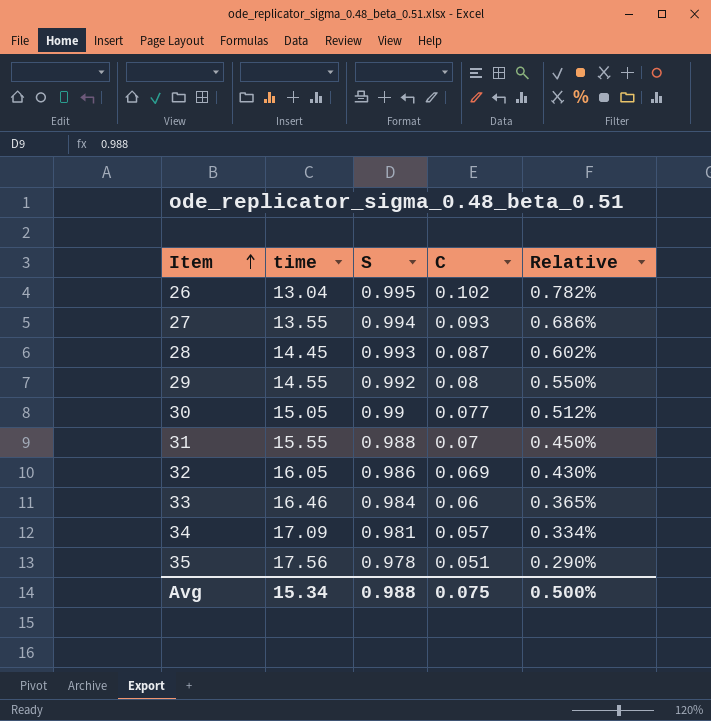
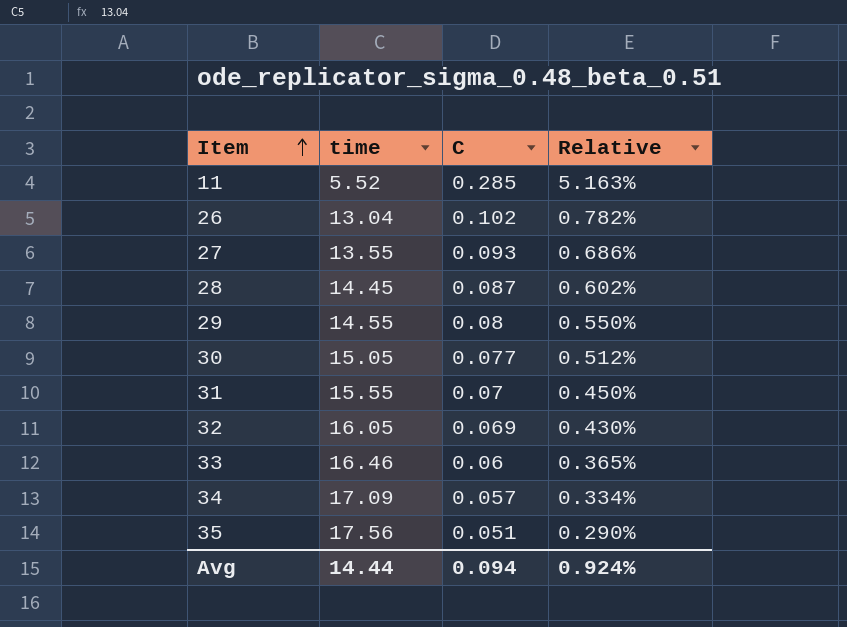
column S | position: 3 -> none
row 11: none -> 5.52 | 0.285 | 5.163%
Avg | time: 15.34 -> 14.44
Avg | C: 0.075 -> 0.094
Avg | Relative: 0.500% -> 0.924%

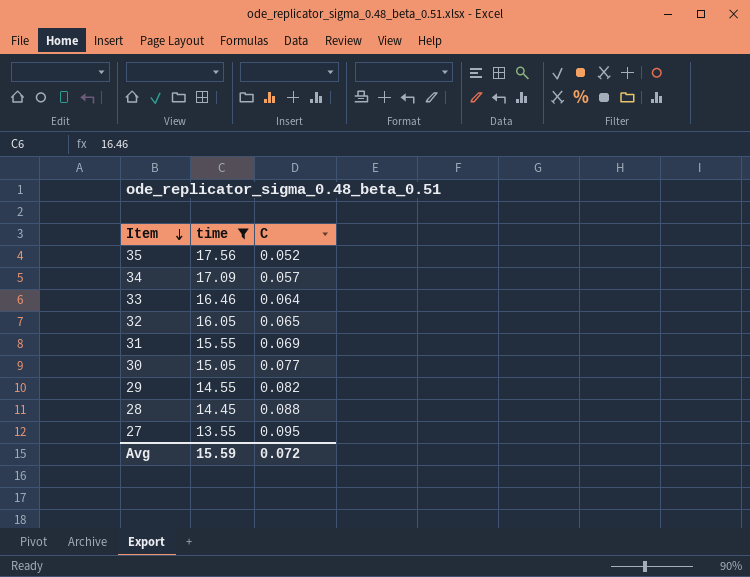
filter: none -> time >= 13.55
row order: Item ascending -> Item descending
column Relative | formula: [C] / [time] -> none
35 | C: 0.051 -> 0.052
33 | C: 0.06 -> 0.064
32 | C: 0.069 -> 0.065
31 | C: 0.07 -> 0.069
29 | C: 0.08 -> 0.082
28 | C: 0.087 -> 0.088
27 | C: 0.093 -> 0.095
Avg | time: 14.44 -> 15.59
Avg | C: 0.094 -> 0.072

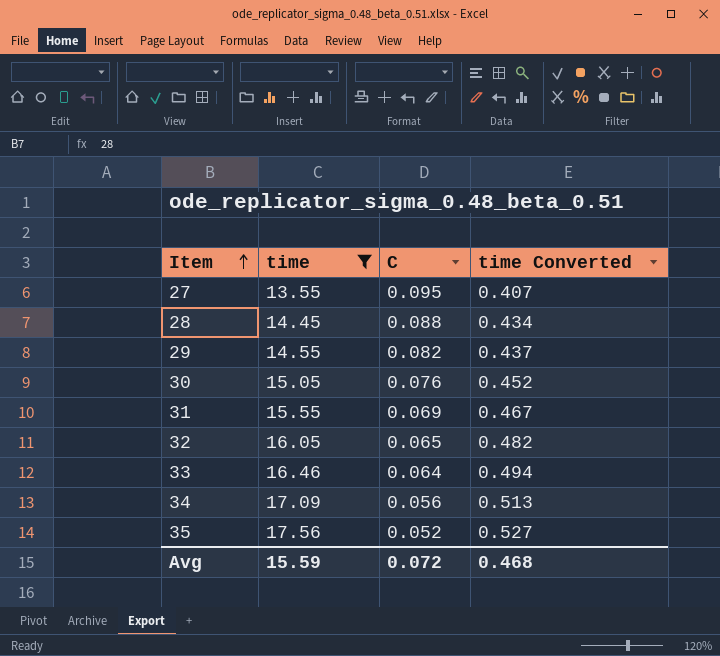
row order: Item descending -> Item ascending
column time Converted | formula: none -> [time] * 0.03
30 | C: 0.077 -> 0.076
34 | C: 0.057 -> 0.056

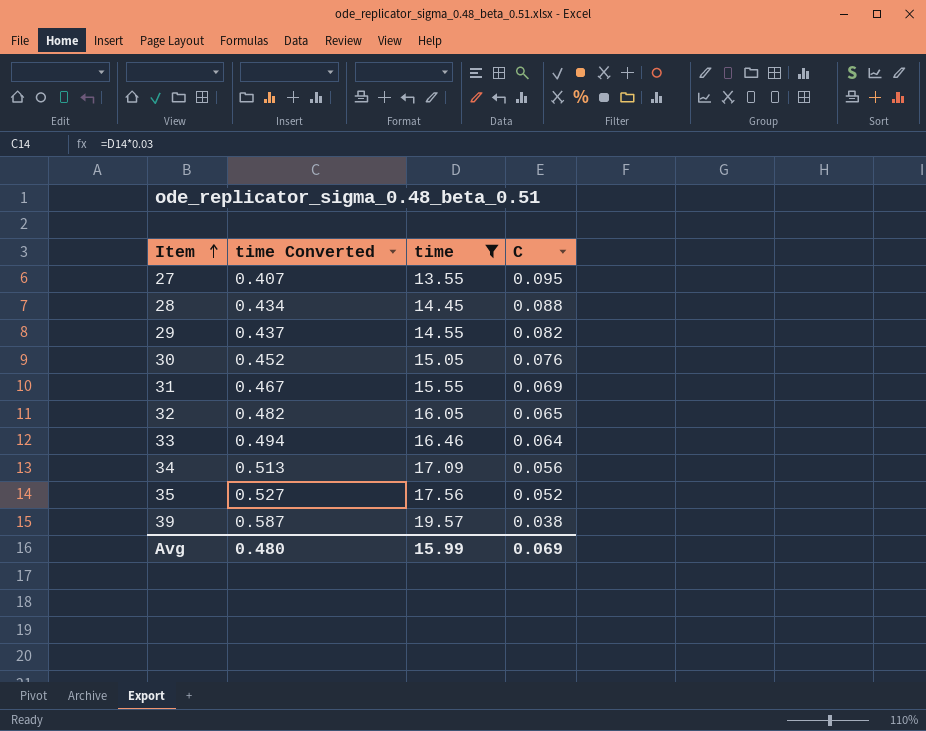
column time Converted | position: 4 -> 2
row 39: none -> 0.587 | 19.57 | 0.038
Avg | time Converted: 0.468 -> 0.480
Avg | time: 15.59 -> 15.99
Avg | C: 0.072 -> 0.069

